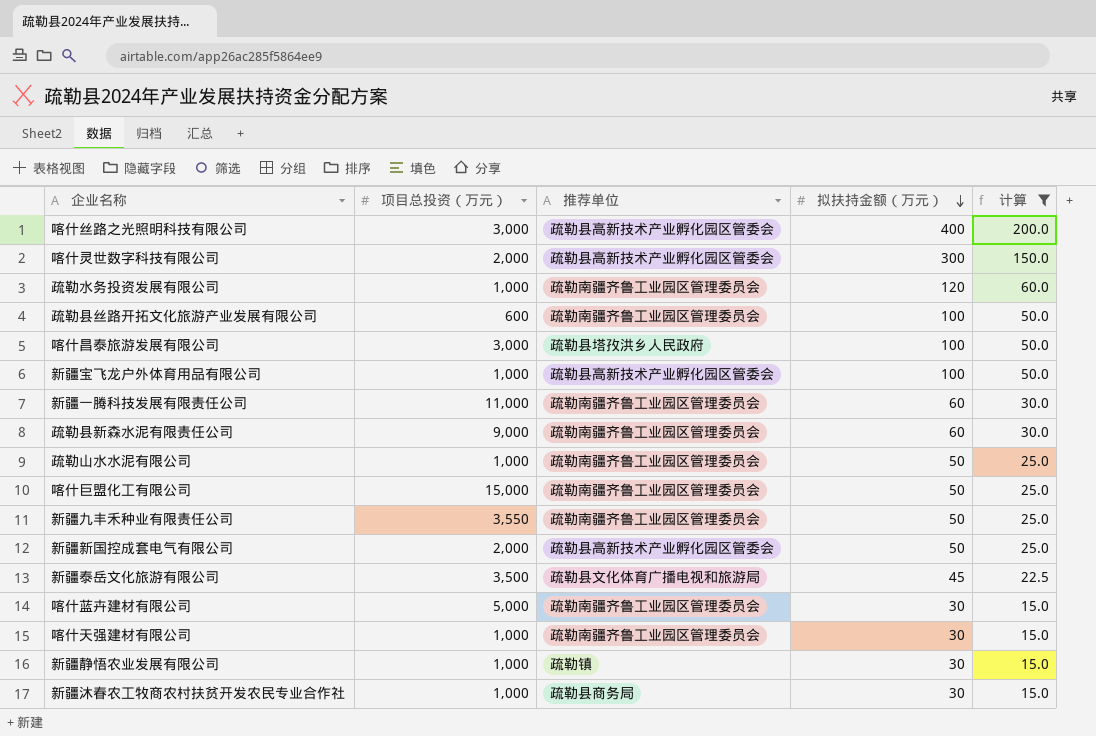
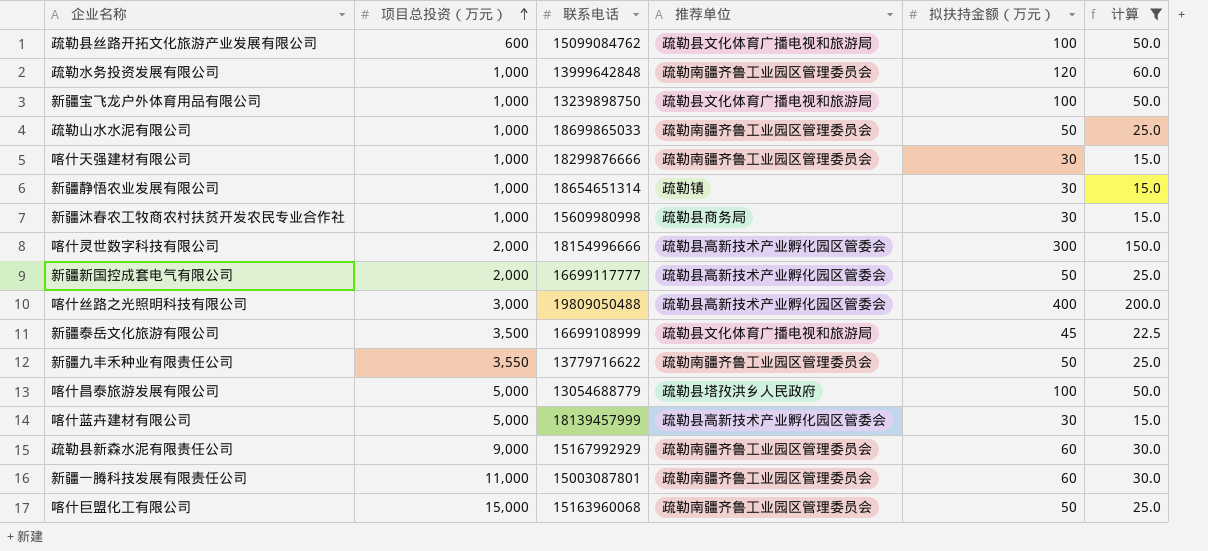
row order: 拟扶持金额（万元） descending -> 项目总投资（万元） ascending
column 联系电话 | position: none -> 3
疏勒县丝路开拓文化旅游产业发展有限公司 | 推荐单位: 疏勒南疆齐鲁工业园区管理委员会 -> 疏勒县文化体育广播电视和旅游局
新疆宝飞龙户外体育用品有限公司 | 推荐单位: 疏勒县高新技术产业孵化园区管委会 -> 疏勒县文化体育广播电视和旅游局
喀什昌泰旅游发展有限公司 | 项目总投资（万元）: 3,000 -> 5,000
喀什蓝卉建材有限公司 | 推荐单位: 疏勒南疆齐鲁工业园区管理委员会 -> 疏勒县高新技术产业孵化园区管委会

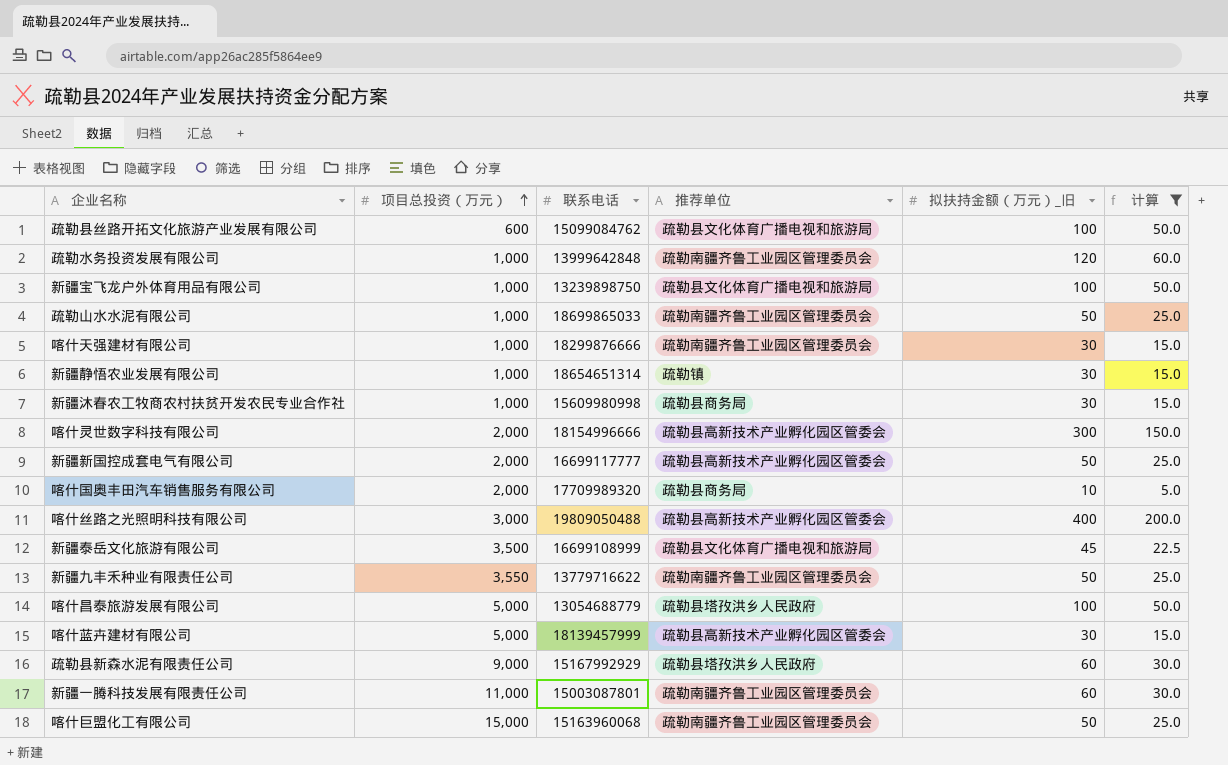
column name: 拟扶持金额（万元） -> 拟扶持金额（万元）_旧
row 喀什国奥丰田汽车销售服务有限公司: none -> 2,000 | 17709989320 | 疏勒县商务局 | 10 | 5.0
疏勒县新森水泥有限责任公司 | 推荐单位: 疏勒南疆齐鲁工业园区管理委员会 -> 疏勒县塔孜洪乡人民政府

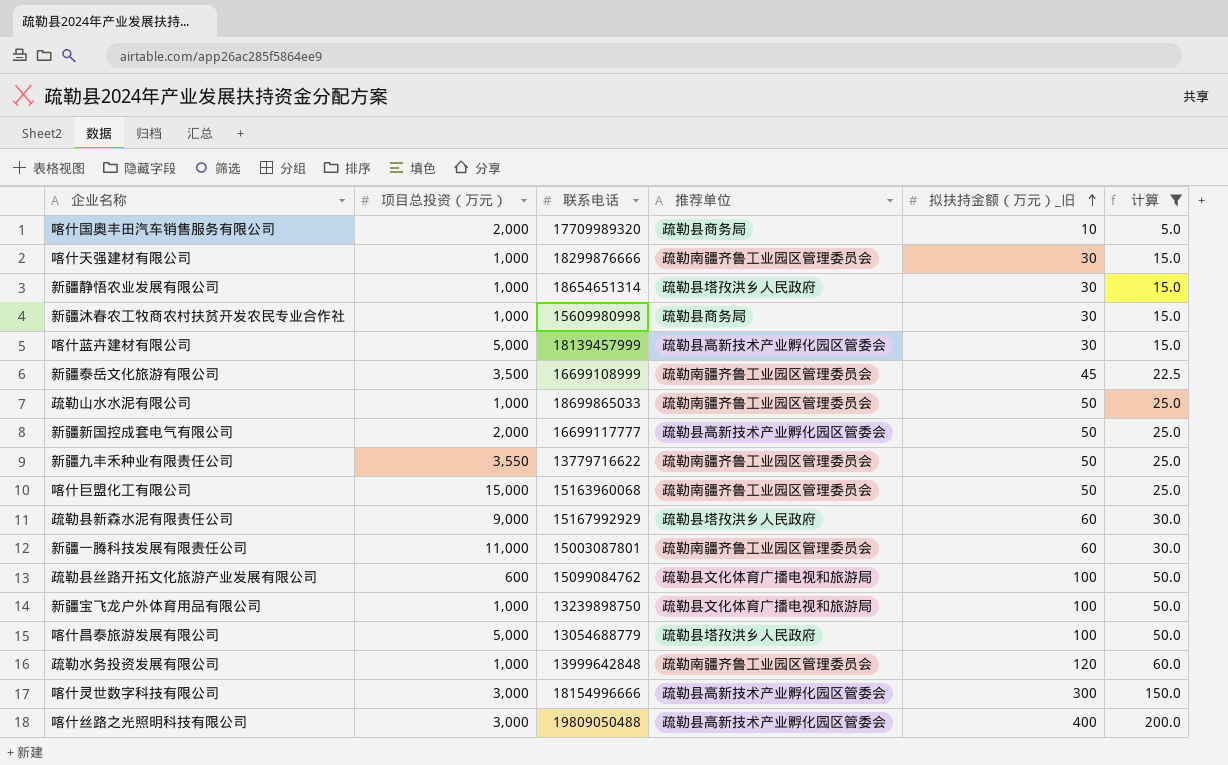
row order: 项目总投资（万元） ascending -> 拟扶持金额（万元）_旧 ascending
新疆静悟农业发展有限公司 | 推荐单位: 疏勒镇 -> 疏勒县塔孜洪乡人民政府
新疆泰岳文化旅游有限公司 | 推荐单位: 疏勒县文化体育广播电视和旅游局 -> 疏勒南疆齐鲁工业园区管理委员会
喀什灵世数字科技有限公司 | 项目总投资（万元）: 2,000 -> 3,000

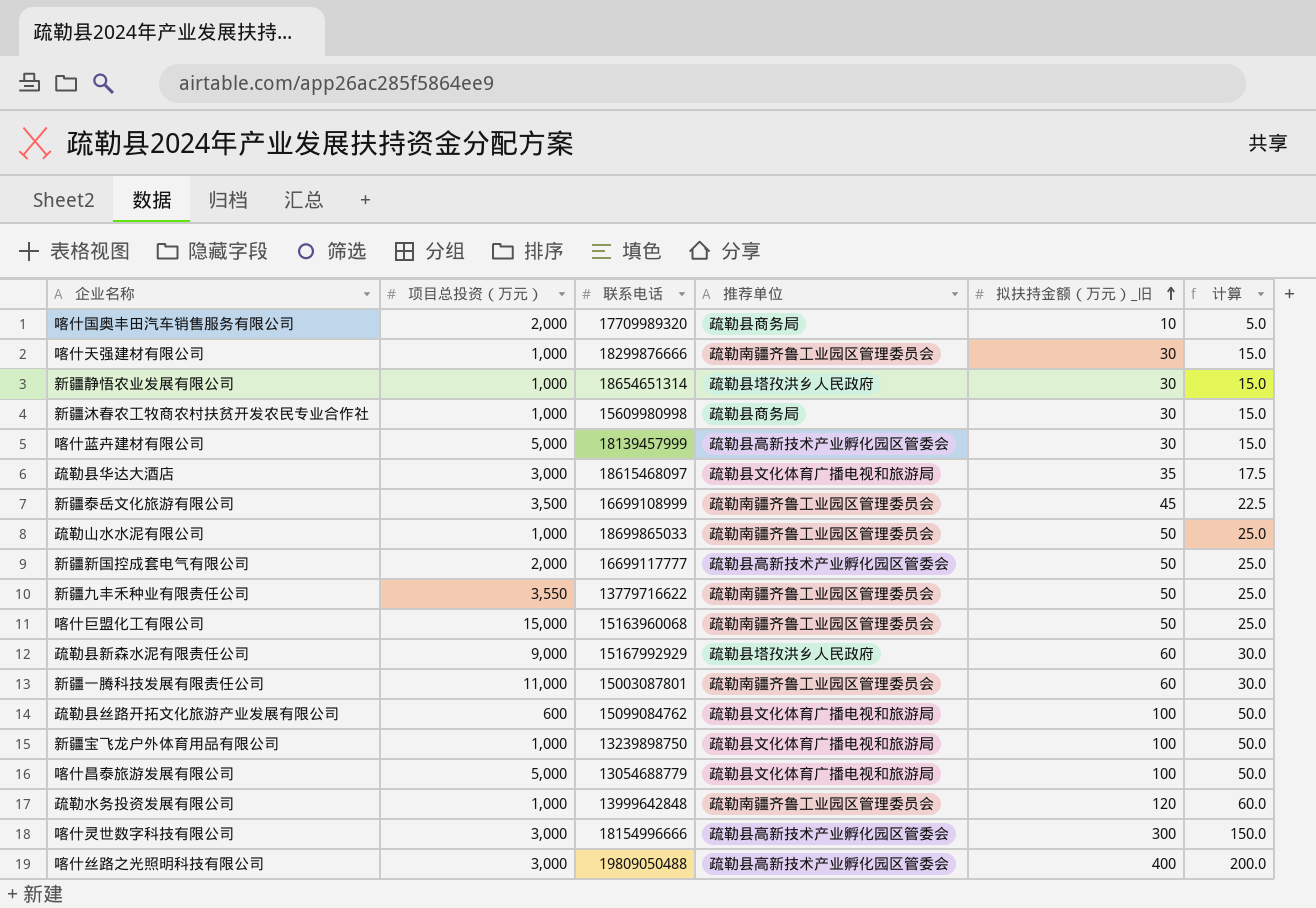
filter: 计算 != 17.5 -> none
喀什昌泰旅游发展有限公司 | 推荐单位: 疏勒县塔孜洪乡人民政府 -> 疏勒县文化体育广播电视和旅游局

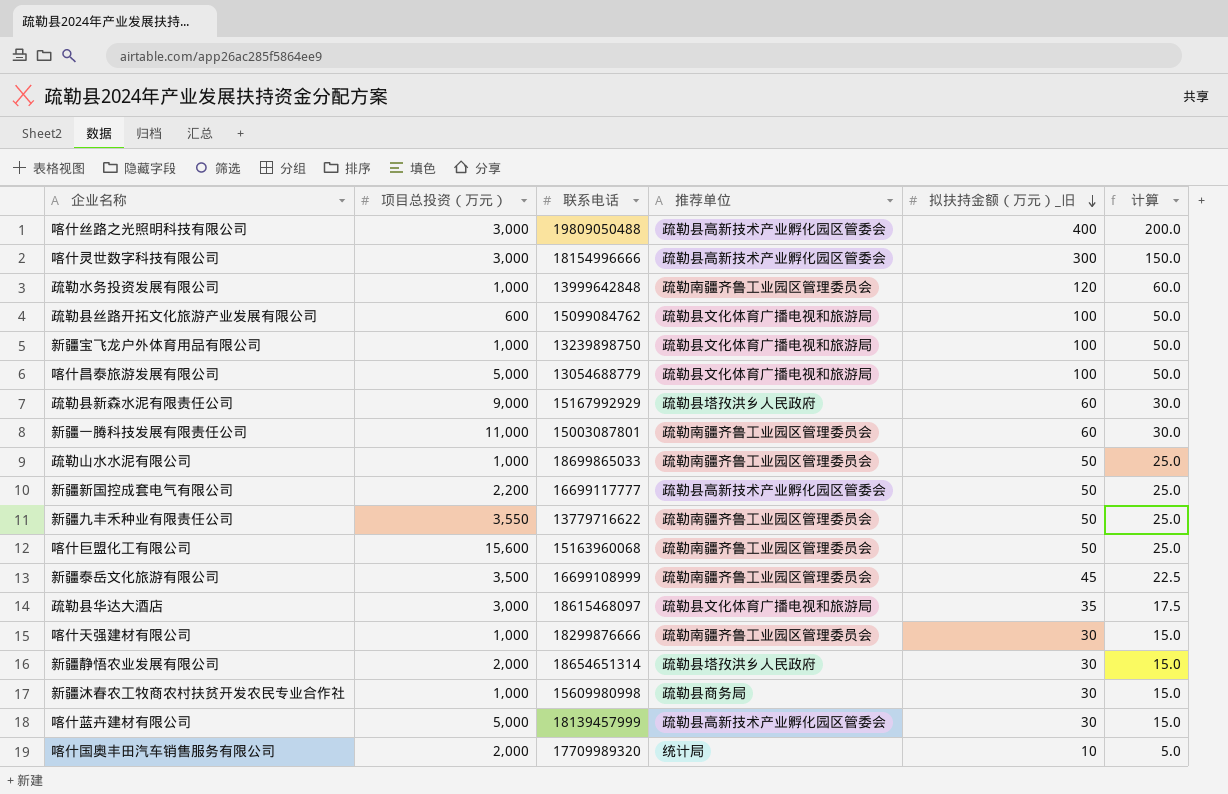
row order: 拟扶持金额（万元）_旧 ascending -> 拟扶持金额（万元）_旧 descending
新疆新国控成套电气有限公司 | 项目总投资（万元）: 2,000 -> 2,200
喀什巨盟化工有限公司 | 项目总投资（万元）: 15,000 -> 15,600
新疆静悟农业发展有限公司 | 项目总投资（万元）: 1,000 -> 2,000
喀什国奥丰田汽车销售服务有限公司 | 推荐单位: 疏勒县商务局 -> 统计局

